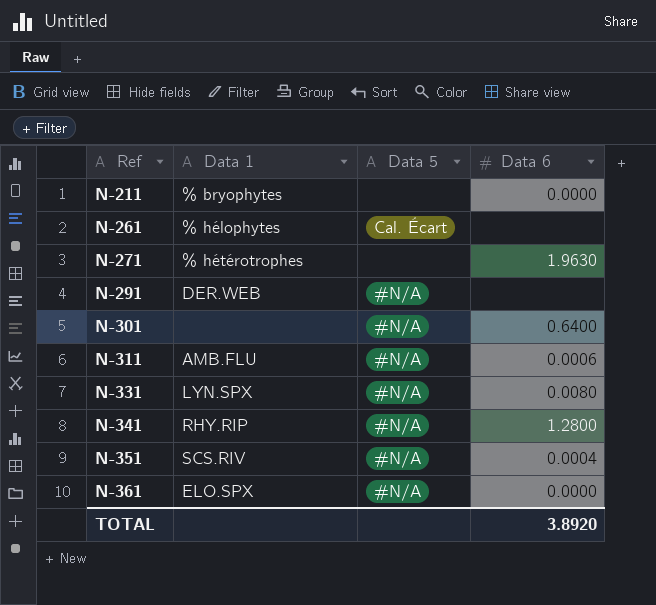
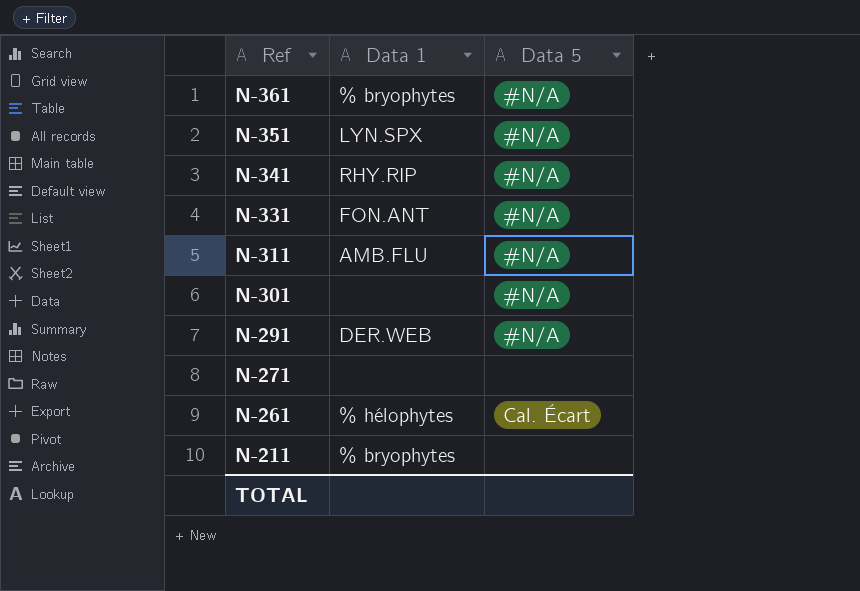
row order: Ref ascending -> Ref descending
column Data 6 | position: 4 -> none
N-361 | Data 1: ELO.SPX -> % bryophytes
N-351 | Data 1: SCS.RIV -> LYN.SPX
N-331 | Data 1: LYN.SPX -> FON.ANT
N-271 | Data 1: % hétérotrophes -> none

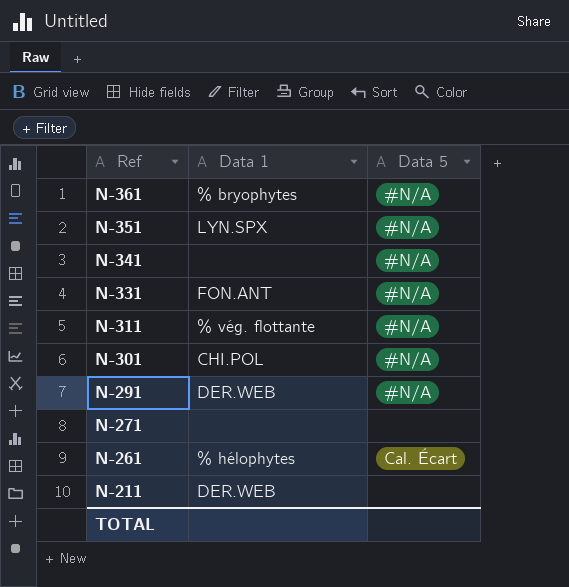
N-341 | Data 1: RHY.RIP -> none
N-311 | Data 1: AMB.FLU -> % vég. flottante
N-301 | Data 1: none -> CHI.POL
N-211 | Data 1: % bryophytes -> DER.WEB

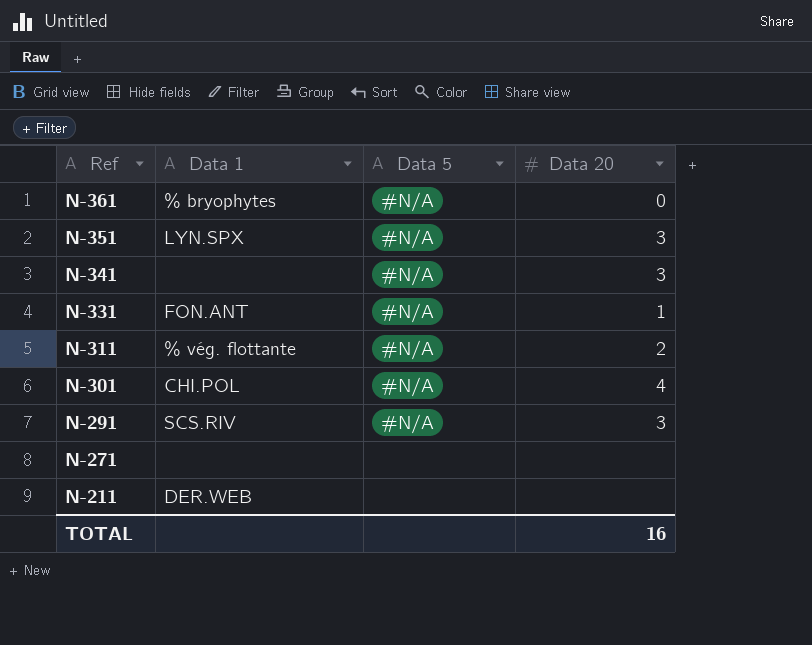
column Data 20 | position: none -> 4
row N-261: % hélophytes | Cal. Écart -> none
N-291 | Data 1: DER.WEB -> SCS.RIV

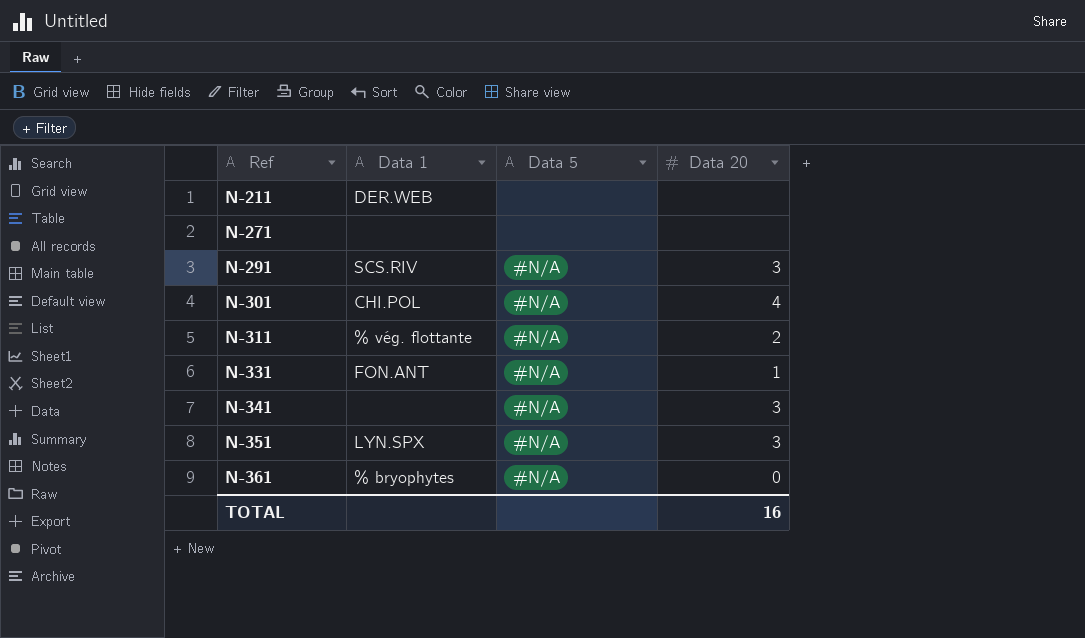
row order: Ref descending -> Ref ascending

